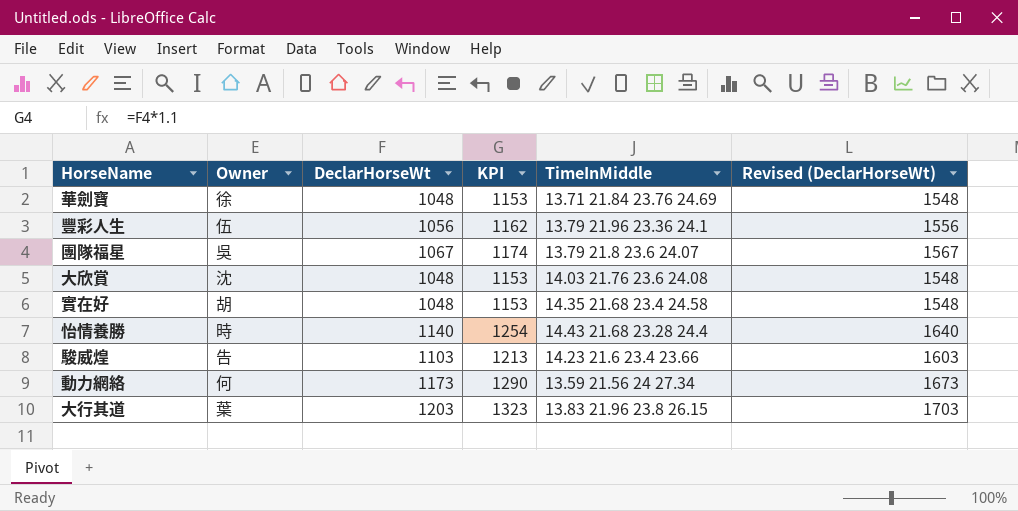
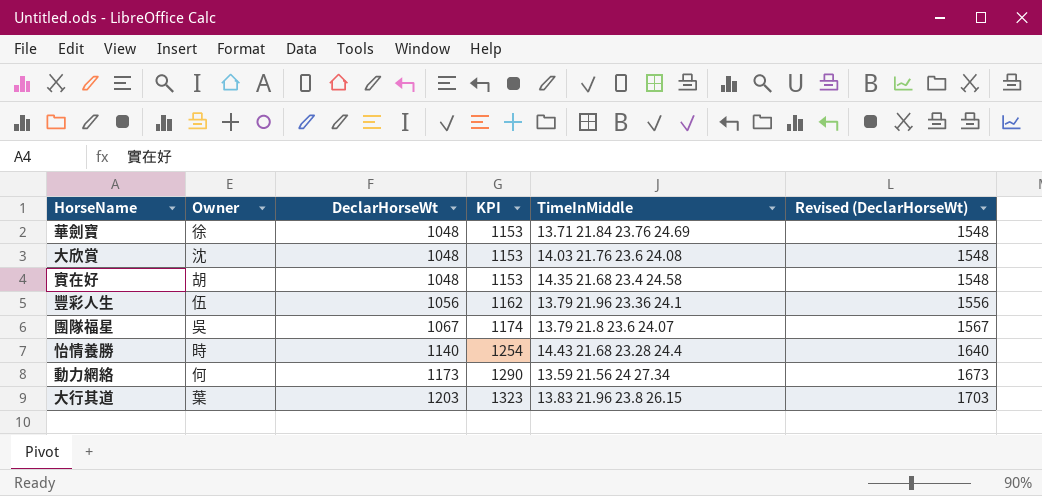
row order: none -> DeclarHorseWt ascending
row 駿威煌: 告 | 1103 | 1213 | 14.23 21.6 23.4 23.66 | 1603 -> none

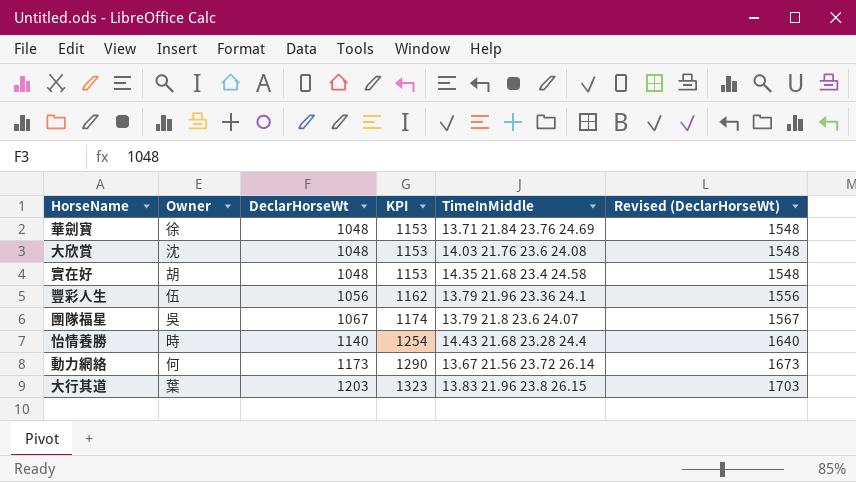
動力網絡 | TimeInMiddle: 13.59 21.56 24 27.34 -> 13.67 21.56 23.72 26.14

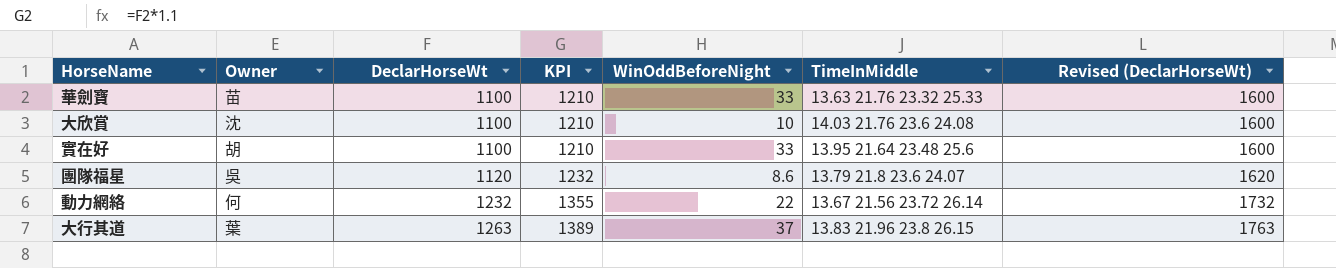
column WinOddBeforeNight | position: none -> 5
row 豐彩人生: 伍 | 1056 | 1162 | 13.79 21.96 23.36 24.1 | 1556 -> none
row 怡情養勝: 時 | 1140 | 1254 | 14.43 21.68 23.28 24.4 | 1640 -> none
華劍寶 | Owner: 徐 -> 苗
華劍寶 | DeclarHorseWt: 1048 -> 1100
華劍寶 | KPI: 1153 -> 1210
華劍寶 | TimeInMiddle: 13.71 21.84 23.76 24.69 -> 13.63 21.76 23.32 25.33
華劍寶 | Revised (DeclarHorseWt): 1548 -> 1600
大欣賞 | DeclarHorseWt: 1048 -> 1100
大欣賞 | KPI: 1153 -> 1210
大欣賞 | Revised (DeclarHorseWt): 1548 -> 1600
實在好 | DeclarHorseWt: 1048 -> 1100
實在好 | KPI: 1153 -> 1210
實在好 | TimeInMiddle: 14.35 21.68 23.4 24.58 -> 13.95 21.64 23.48 25.6
實在好 | Revised (DeclarHorseWt): 1548 -> 1600
團隊福星 | DeclarHorseWt: 1067 -> 1120
團隊福星 | KPI: 1174 -> 1232
團隊福星 | Revised (DeclarHorseWt): 1567 -> 1620
動力網絡 | DeclarHorseWt: 1173 -> 1232
動力網絡 | KPI: 1290 -> 1355
動力網絡 | Revised (DeclarHorseWt): 1673 -> 1732
大行其道 | DeclarHorseWt: 1203 -> 1263
大行其道 | KPI: 1323 -> 1389
大行其道 | Revised (DeclarHorseWt): 1703 -> 1763

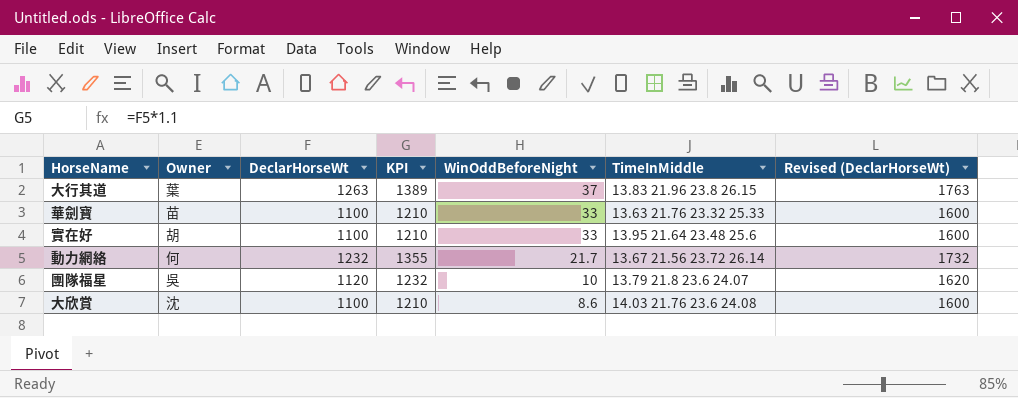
row order: DeclarHorseWt ascending -> WinOddBeforeNight descending
動力網絡 | WinOddBeforeNight: 22 -> 21.7
團隊福星 | WinOddBeforeNight: 8.6 -> 10
大欣賞 | WinOddBeforeNight: 10 -> 8.6

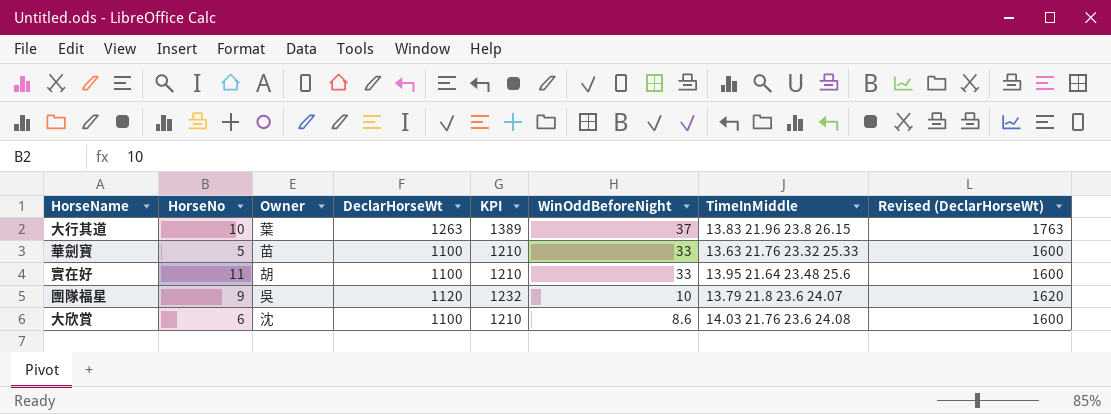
column HorseNo | position: none -> 2
row 動力網絡: 何 | 1232 | 1355 | 21.7 | 13.67 21.56 23.72 26.14 | 1732 -> none

